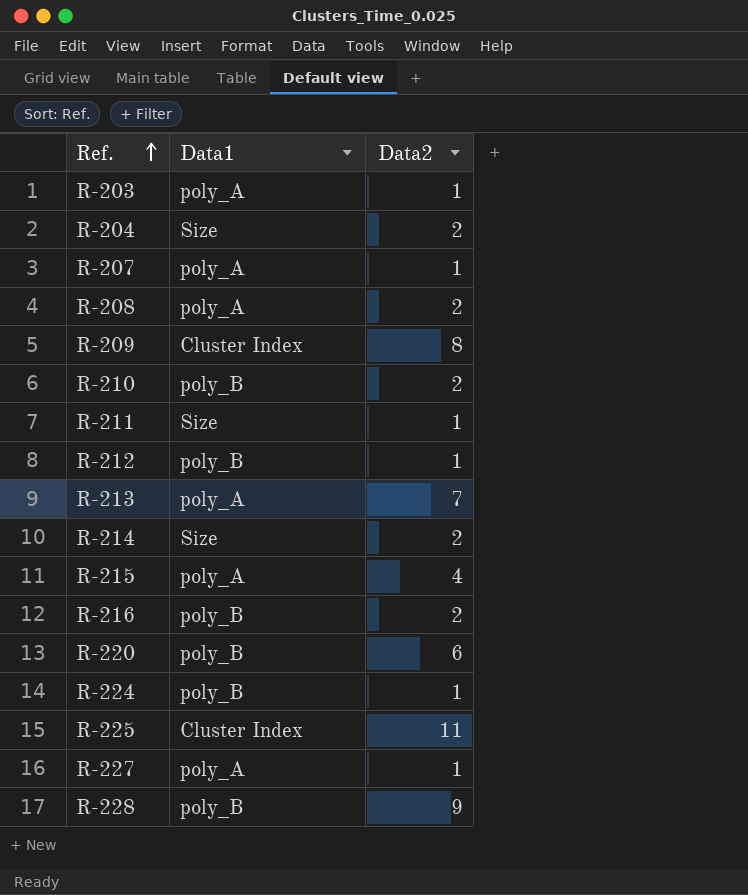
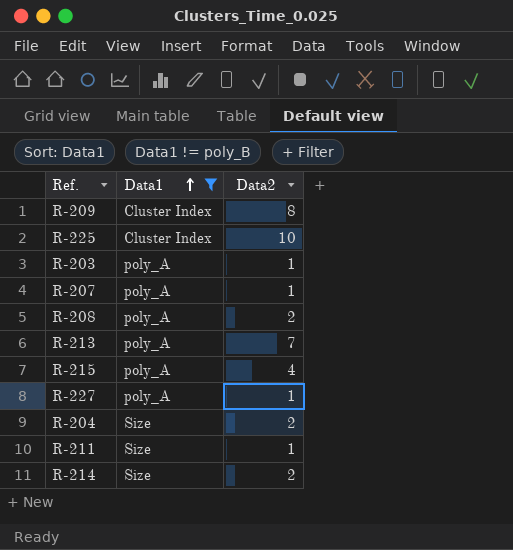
filter: none -> Data1 != poly_B
row order: Ref. ascending -> Data1 ascending
R-225 | Data2: 11 -> 10

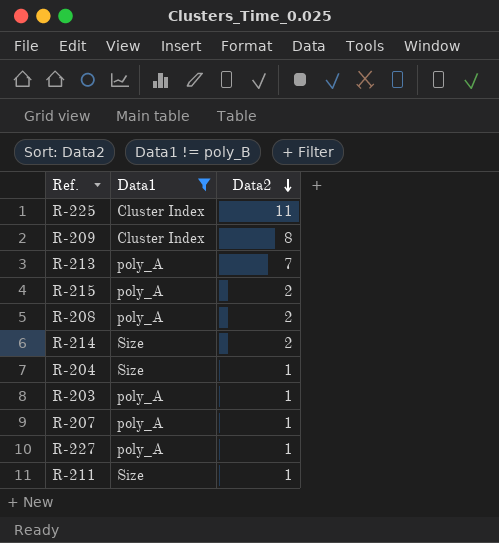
row order: Data1 ascending -> Data2 descending
R-225 | Data2: 10 -> 11
R-215 | Data2: 4 -> 2
R-204 | Data2: 2 -> 1

